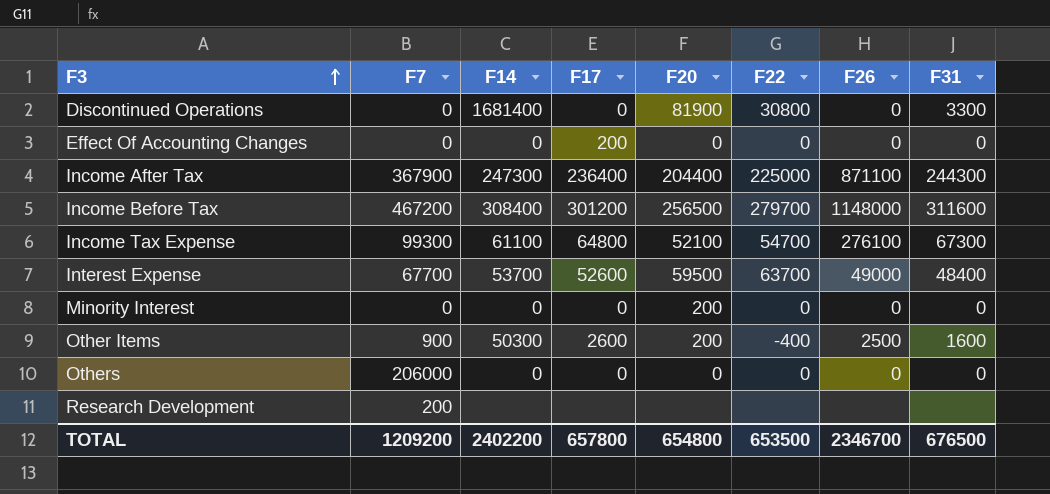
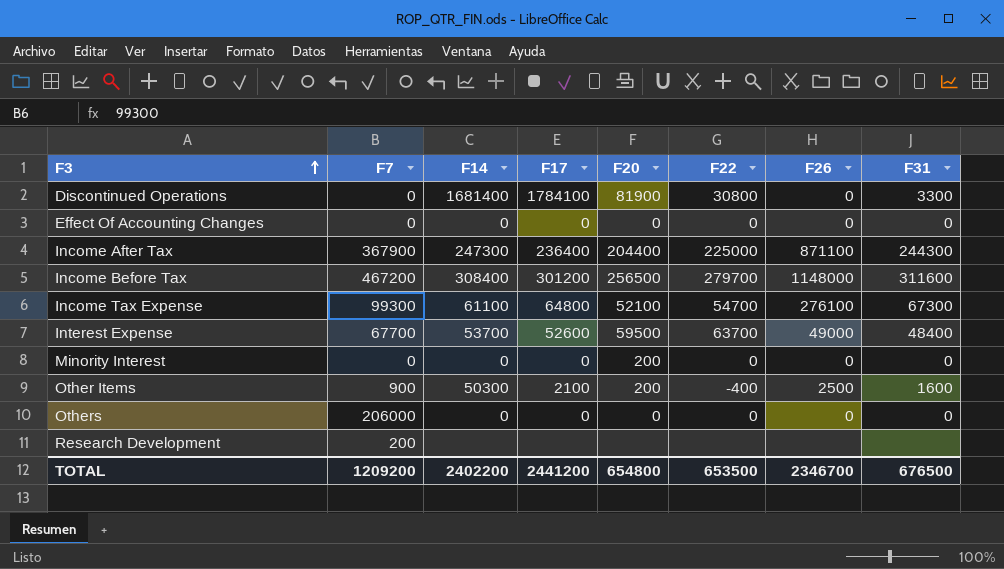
Discontinued Operations | F17: 0 -> 1784100
Effect Of Accounting Changes | F17: 200 -> 0
Other Items | F17: 2600 -> 2100
TOTAL | F17: 657800 -> 2441200

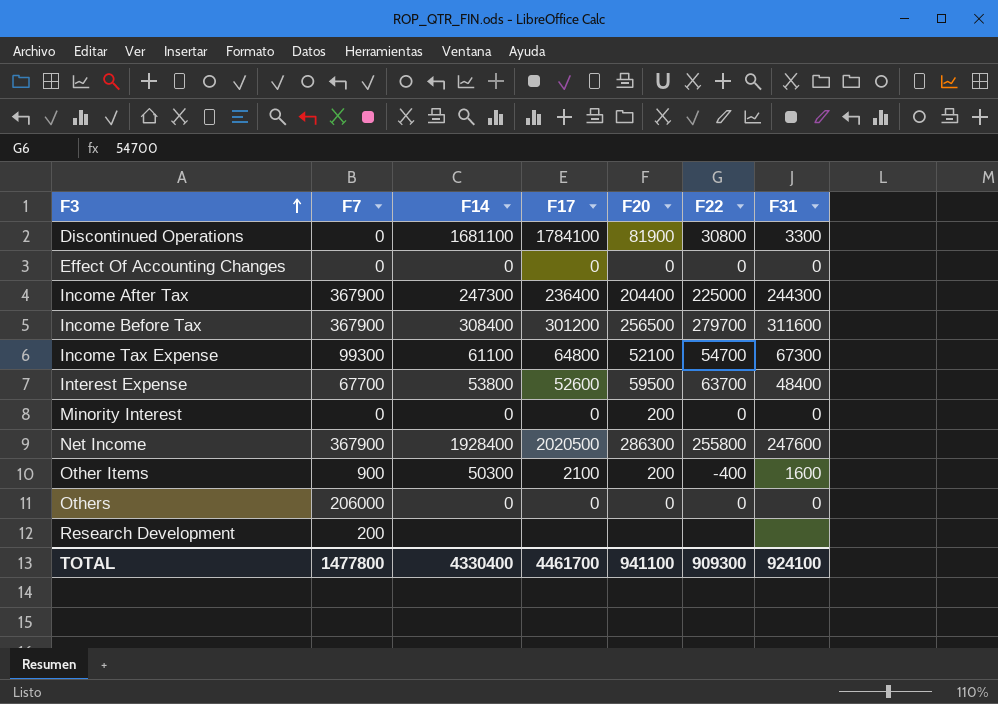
column F26 | position: 7 -> none
Discontinued Operations | F14: 1681400 -> 1681100
Income Before Tax | F7: 467200 -> 367900
Interest Expense | F14: 53700 -> 53800
row Net Income: none -> 367900 | 1928400 | 2020500 | 286300 | 255800 | 247600
TOTAL | F7: 1209200 -> 1477800
TOTAL | F14: 2402200 -> 4330400
TOTAL | F17: 2441200 -> 4461700
TOTAL | F20: 654800 -> 941100
TOTAL | F22: 653500 -> 909300
TOTAL | F31: 676500 -> 924100

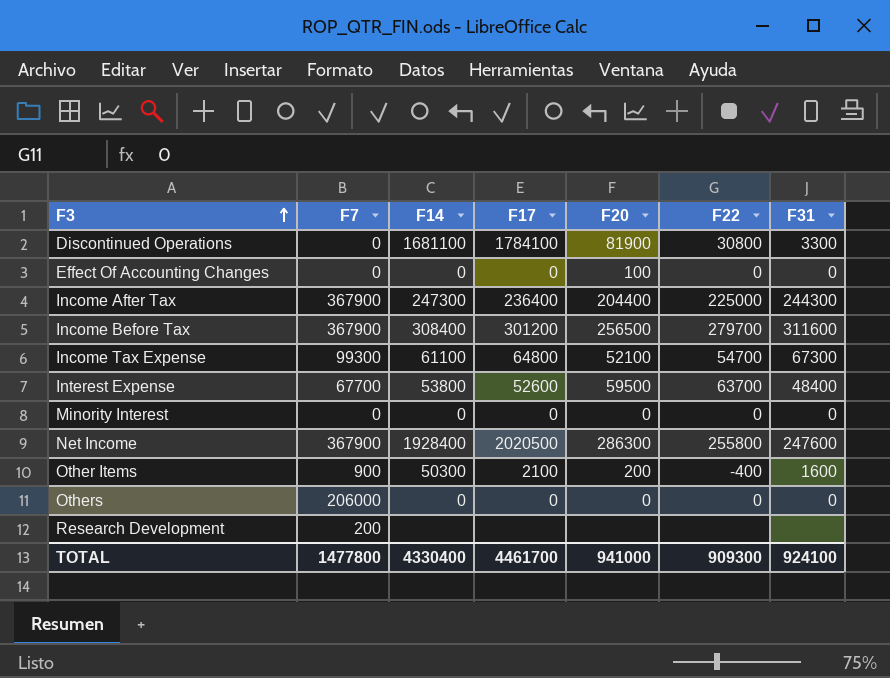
Effect Of Accounting Changes | F20: 0 -> 100
Minority Interest | F20: 200 -> 0
TOTAL | F20: 941100 -> 941000

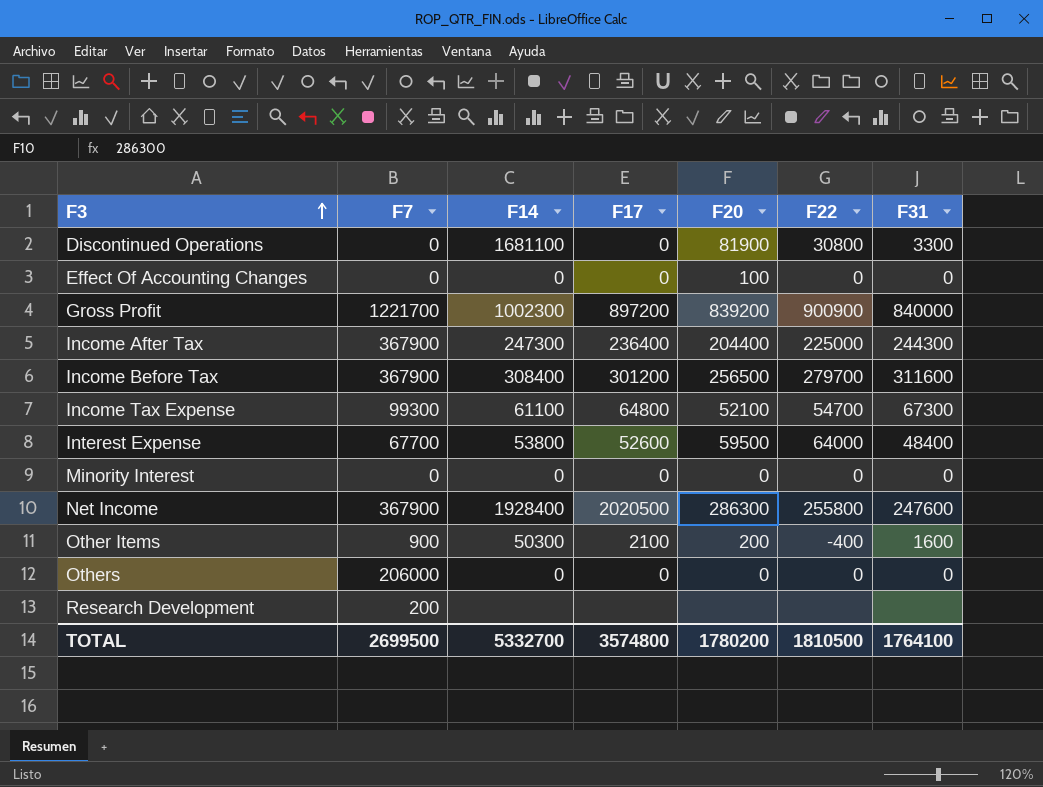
Discontinued Operations | F17: 1784100 -> 0
row Gross Profit: none -> 1221700 | 1002300 | 897200 | 839200 | 900900 | 840000
Interest Expense | F22: 63700 -> 64000
TOTAL | F7: 1477800 -> 2699500
TOTAL | F14: 4330400 -> 5332700
TOTAL | F17: 4461700 -> 3574800
TOTAL | F20: 941000 -> 1780200
TOTAL | F22: 909300 -> 1810500
TOTAL | F31: 924100 -> 1764100

